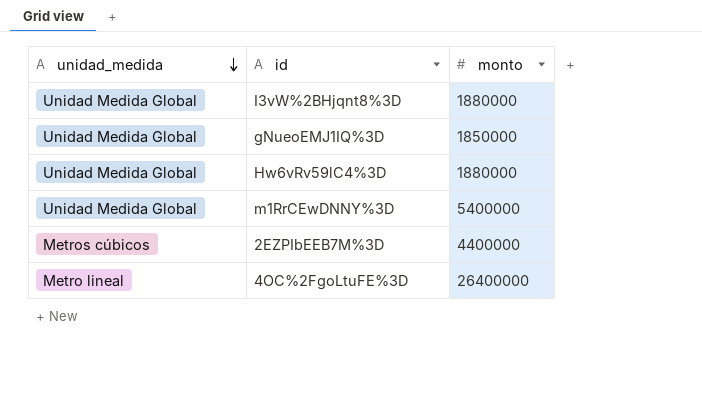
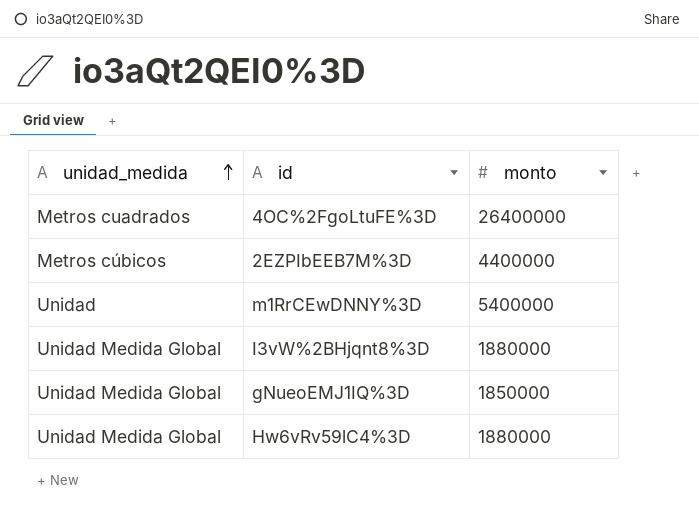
row order: unidad_medida descending -> unidad_medida ascending
4OC%2FgoLtuFE%3D | unidad_medida: Metro lineal -> Metros cuadrados
m1RrCEwDNNY%3D | unidad_medida: Unidad Medida Global -> Unidad

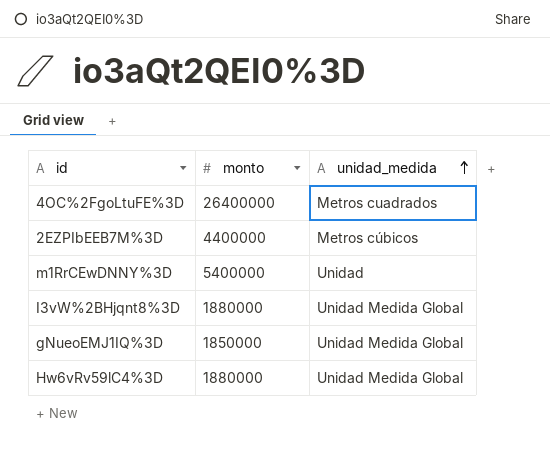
column unidad_medida | position: 1 -> 3

